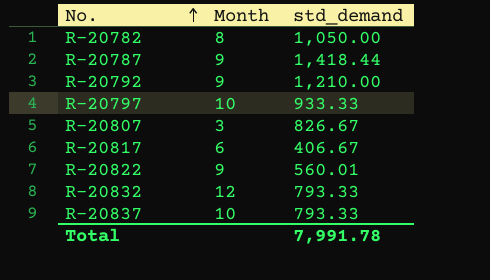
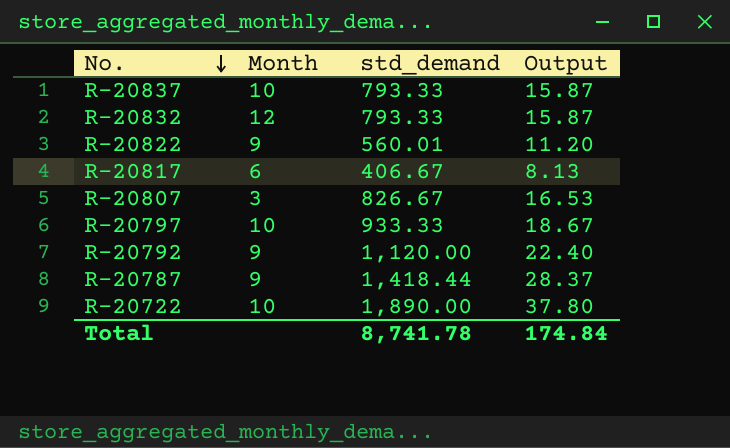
row order: No. ascending -> No. descending
column Output | formula: none -> [std_demand] * 0.02
row R-20782: 8 | 1,050.00 -> none
R-20792 | std_demand: 1,210.00 -> 1,120.00
row R-20722: none -> 10 | 1,890.00 | 37.80
Total | std_demand: 7,991.78 -> 8,741.78

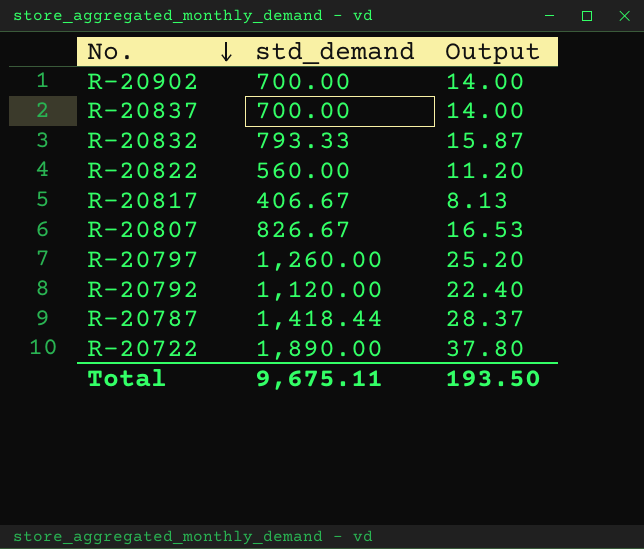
column Month | position: 2 -> none
row R-20902: none -> 700.00 | 14.00
R-20837 | std_demand: 793.33 -> 700.00
R-20837 | Output: 15.87 -> 14.00
R-20822 | std_demand: 560.01 -> 560.00
R-20797 | std_demand: 933.33 -> 1,260.00
R-20797 | Output: 18.67 -> 25.20
Total | std_demand: 8,741.78 -> 9,675.11
Total | Output: 174.84 -> 193.50

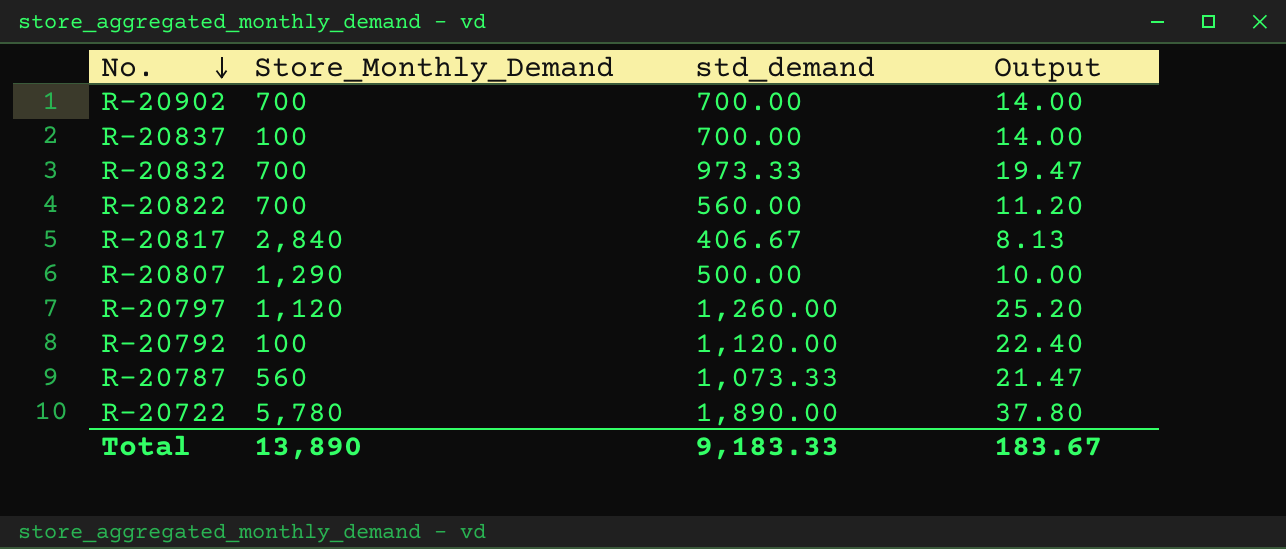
column Store_Monthly_Demand | position: none -> 2
R-20832 | std_demand: 793.33 -> 973.33
R-20832 | Output: 15.87 -> 19.47
R-20807 | std_demand: 826.67 -> 500.00
R-20807 | Output: 16.53 -> 10.00
R-20787 | std_demand: 1,418.44 -> 1,073.33
R-20787 | Output: 28.37 -> 21.47
Total | std_demand: 9,675.11 -> 9,183.33
Total | Output: 193.50 -> 183.67

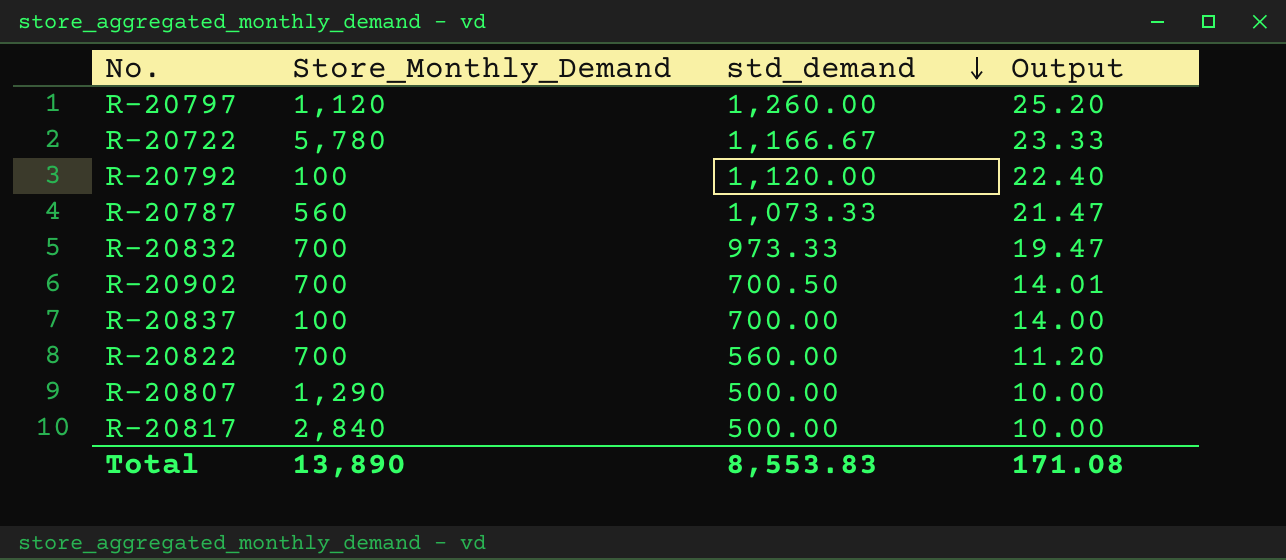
row order: No. descending -> std_demand descending
R-20722 | std_demand: 1,890.00 -> 1,166.67
R-20722 | Output: 37.80 -> 23.33
R-20902 | std_demand: 700.00 -> 700.50
R-20902 | Output: 14.00 -> 14.01
R-20817 | std_demand: 406.67 -> 500.00
R-20817 | Output: 8.13 -> 10.00
Total | std_demand: 9,183.33 -> 8,553.83
Total | Output: 183.67 -> 171.08

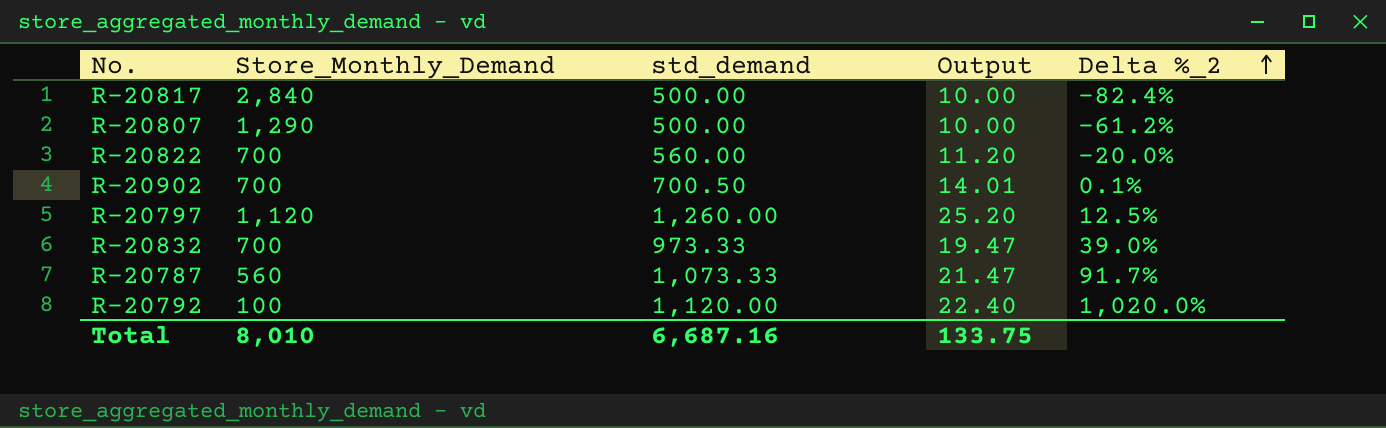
row order: std_demand descending -> Delta %_2 ascending
column Delta %_2 | formula: none -> ([std_demand] - [Store_Monthly_Demand]) / [Store_Monthly_Demand]
row R-20722: 5,780 | 1,166.67 | 23.33 -> none
row R-20837: 100 | 700.00 | 14.00 -> none
Total | Store_Monthly_Demand: 13,890 -> 8,010
Total | std_demand: 8,553.83 -> 6,687.16
Total | Output: 171.08 -> 133.75

